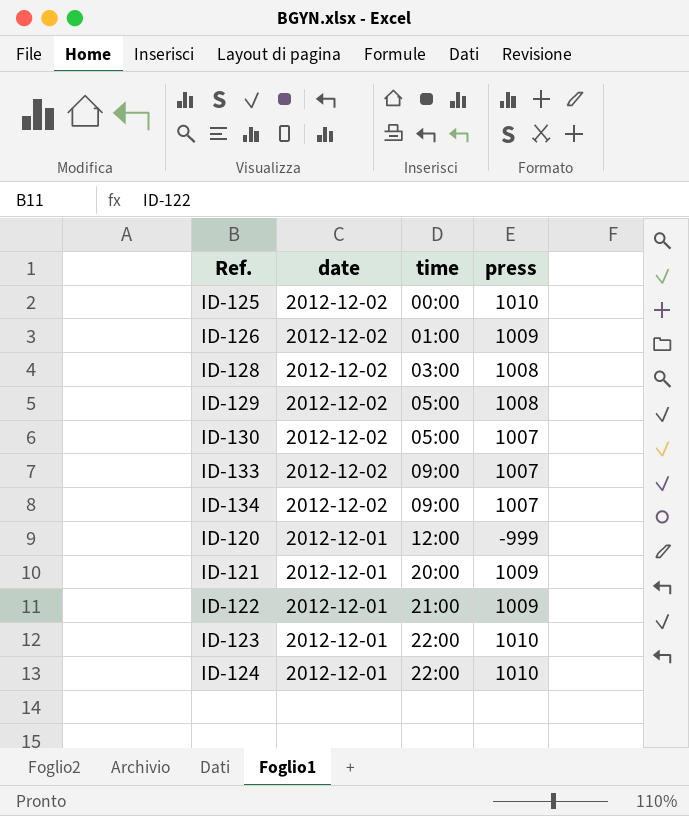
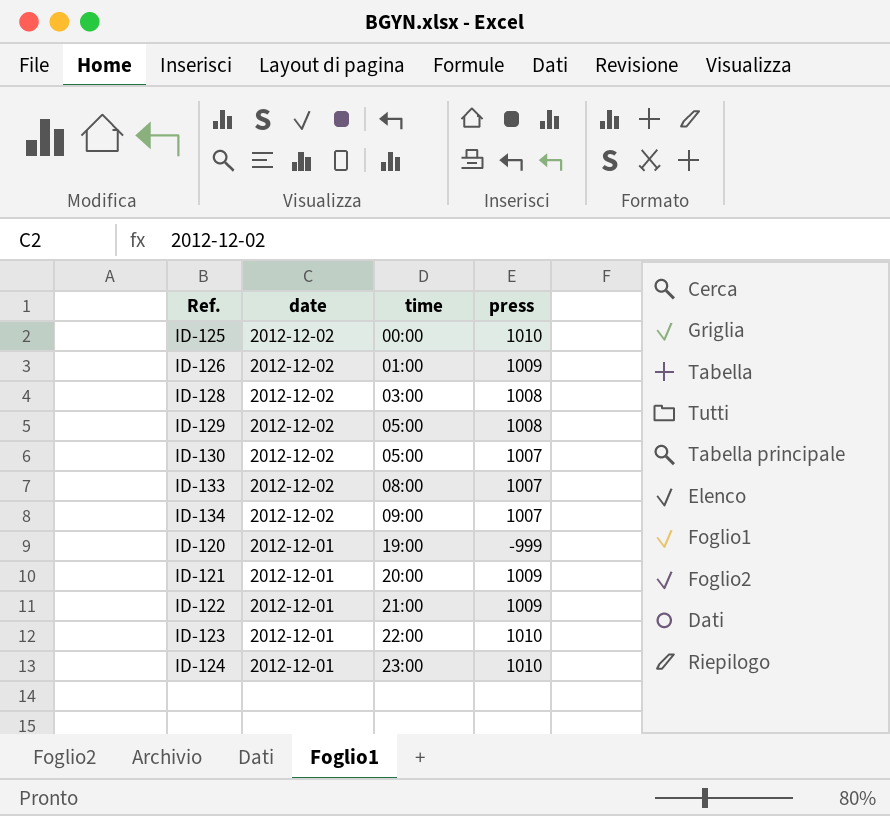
ID-133 | time: 09:00 -> 08:00
ID-120 | time: 12:00 -> 19:00
ID-124 | time: 22:00 -> 23:00

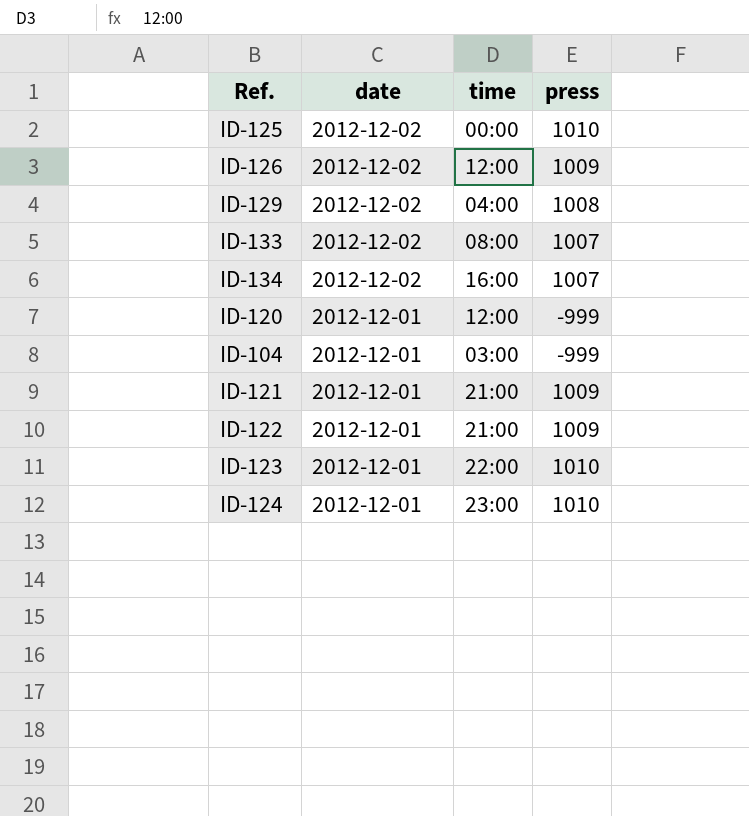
row ID-128: 2012-12-02 | 03:00 | 1008 -> none
row ID-130: 2012-12-02 | 05:00 | 1007 -> none
ID-126 | time: 01:00 -> 12:00
ID-129 | time: 05:00 -> 04:00
ID-134 | time: 09:00 -> 16:00
ID-120 | time: 19:00 -> 12:00
row ID-104: none -> 2012-12-01 | 03:00 | -999
ID-121 | time: 20:00 -> 21:00

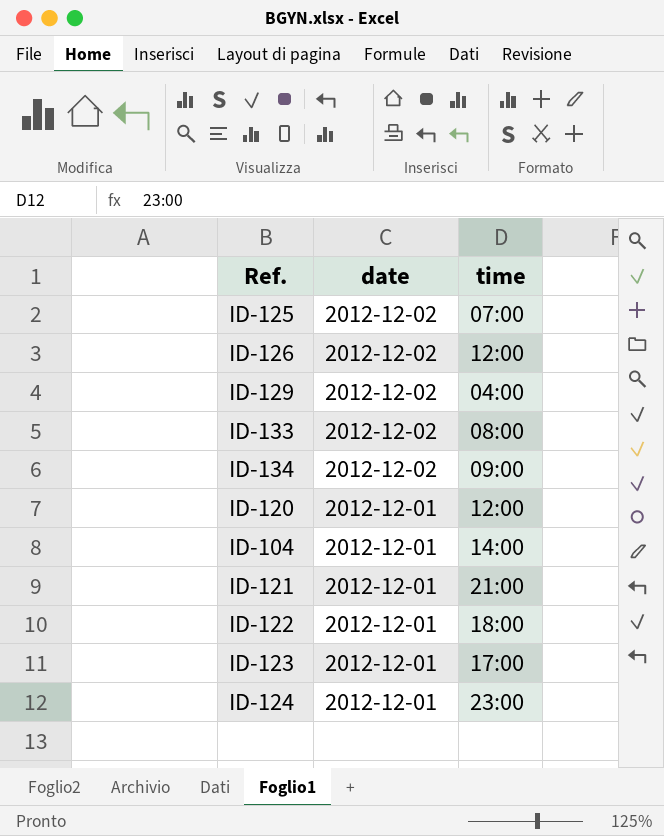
column press | position: 4 -> none
ID-125 | time: 00:00 -> 07:00
ID-134 | time: 16:00 -> 09:00
ID-104 | time: 03:00 -> 14:00
ID-122 | time: 21:00 -> 18:00
ID-123 | time: 22:00 -> 17:00

